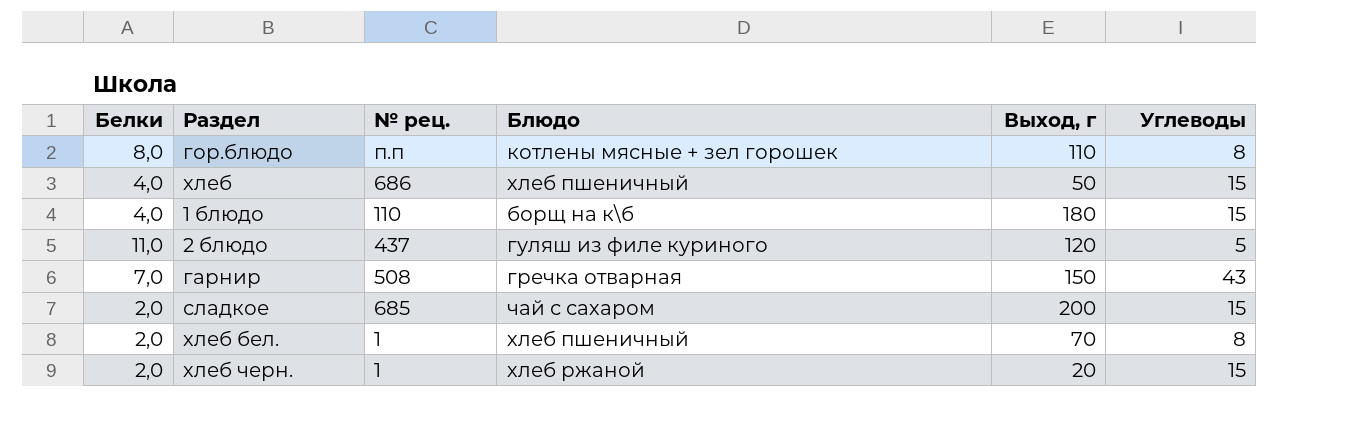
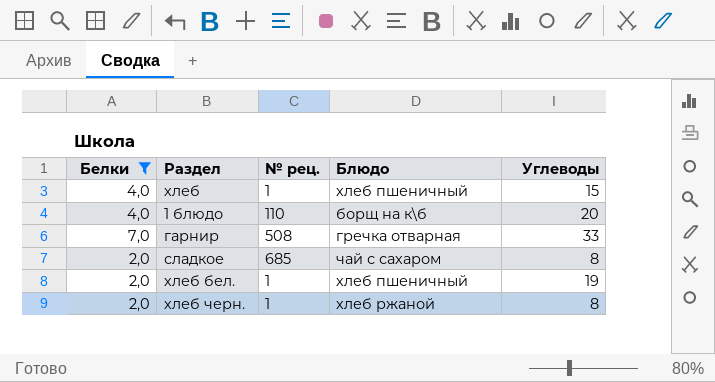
filter: none -> Белки <= 7,0
column Выход, г | position: 5 -> none
хлеб | № рец.: 686 -> 1
1 блюдо | Углеводы: 15 -> 20
гарнир | Углеводы: 43 -> 33
сладкое | Углеводы: 15 -> 8
хлеб бел. | Углеводы: 8 -> 19
хлеб черн. | Углеводы: 15 -> 8

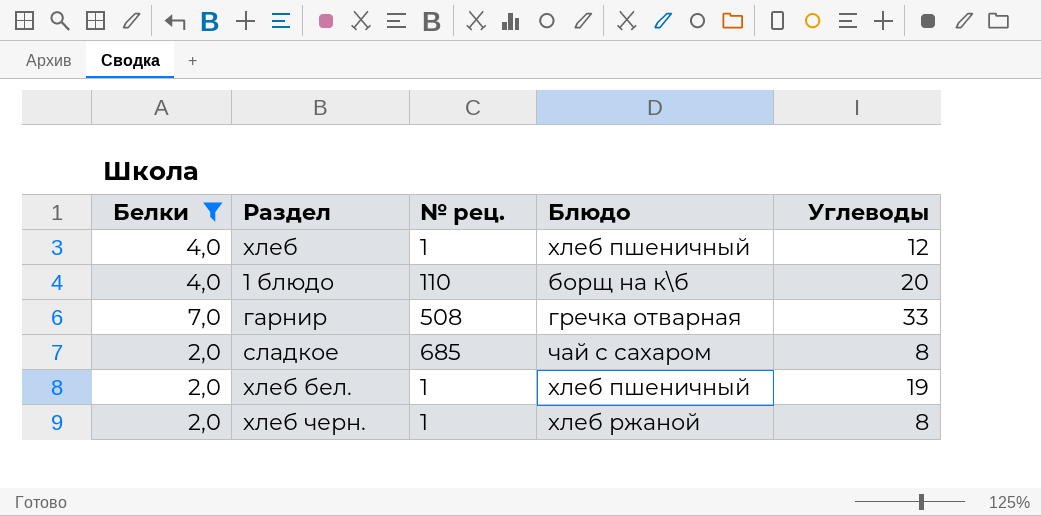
хлеб | Углеводы: 15 -> 12

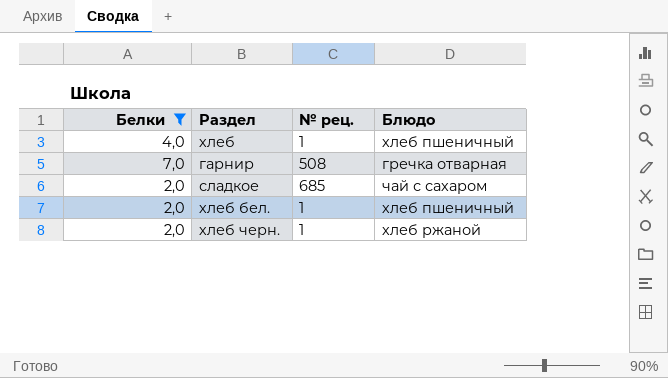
column Углеводы | position: 5 -> none
row 1 блюдо: 4,0 | 110 | борщ на к\б | 20 -> none

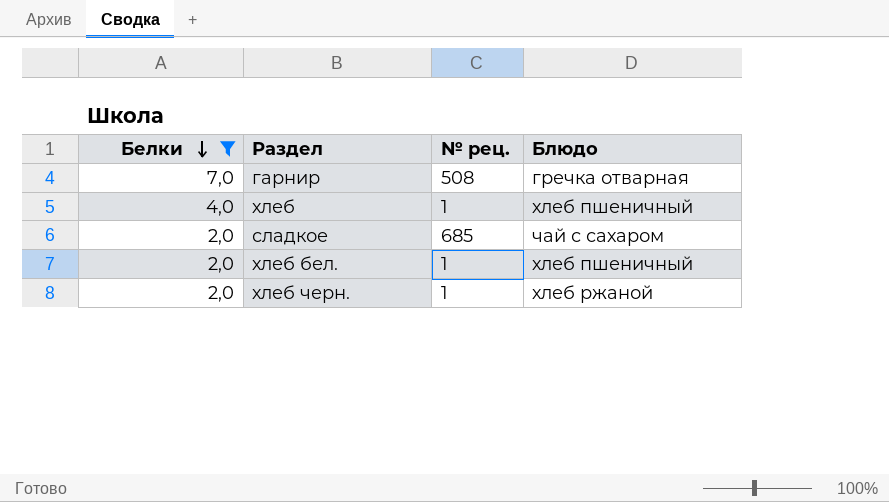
row order: none -> Белки descending

